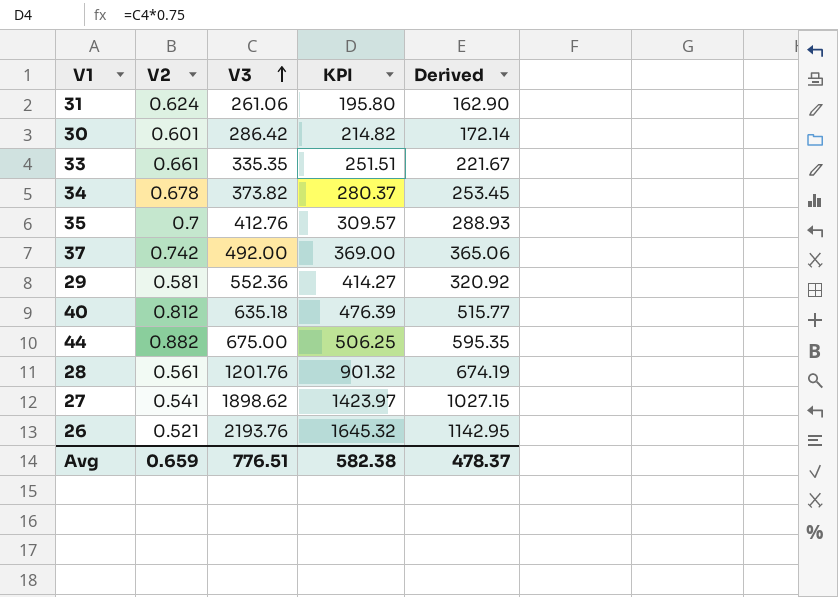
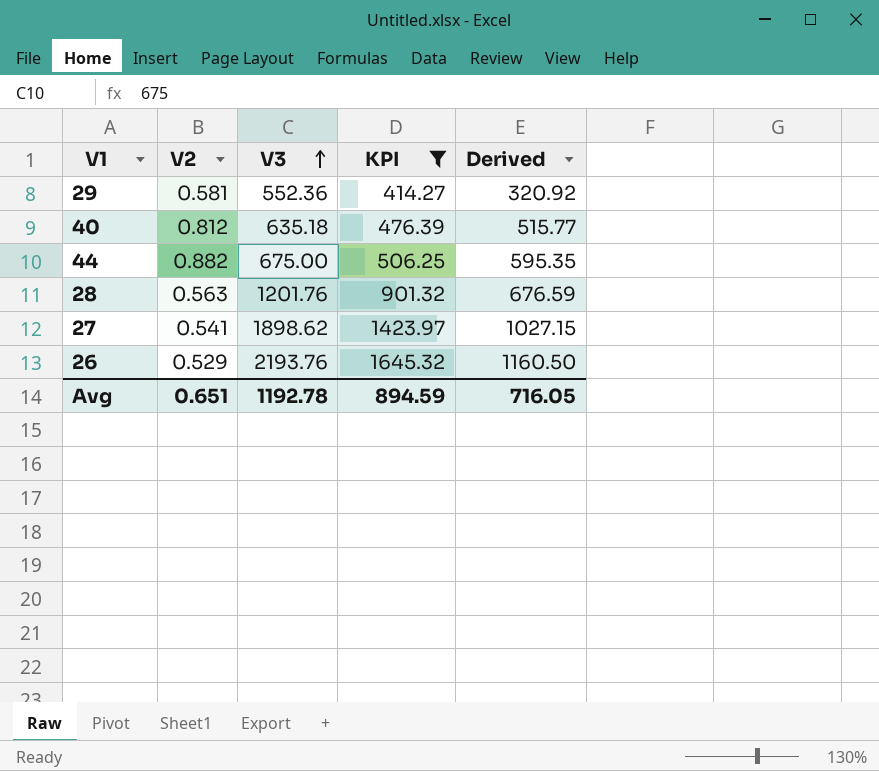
filter: none -> KPI >= 414.27
28 | V2: 0.561 -> 0.563
28 | Derived: 674.19 -> 676.59
26 | V2: 0.521 -> 0.529
26 | Derived: 1142.95 -> 1160.50
Avg | V2: 0.659 -> 0.651
Avg | V3: 776.51 -> 1192.78
Avg | KPI: 582.38 -> 894.59
Avg | Derived: 478.37 -> 716.05

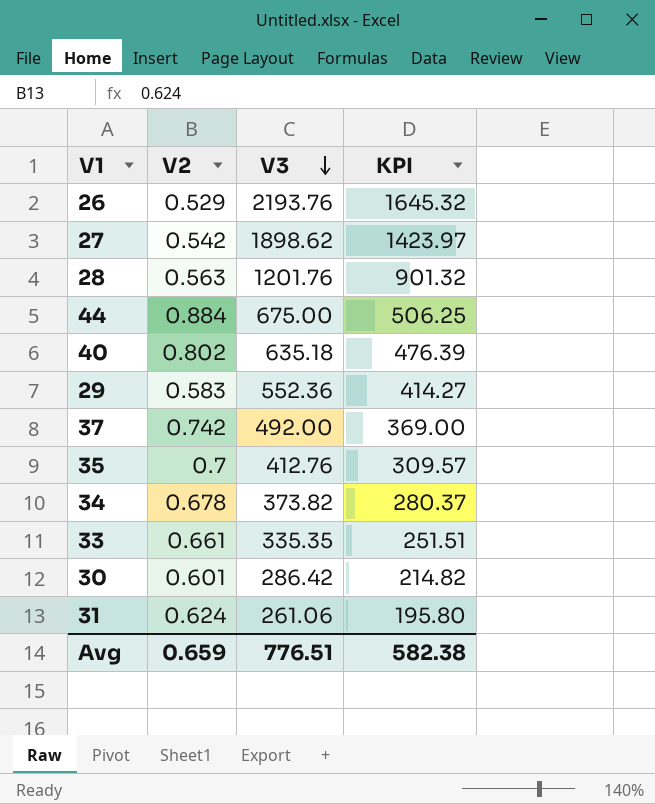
filter: KPI >= 414.27 -> none
row order: V3 ascending -> V3 descending
column Derived | formula: [V2] * [V3] -> none
27 | V2: 0.541 -> 0.542
44 | V2: 0.882 -> 0.884
40 | V2: 0.812 -> 0.802
29 | V2: 0.581 -> 0.583
Avg | V2: 0.651 -> 0.659
Avg | V3: 1192.78 -> 776.51
Avg | KPI: 894.59 -> 582.38

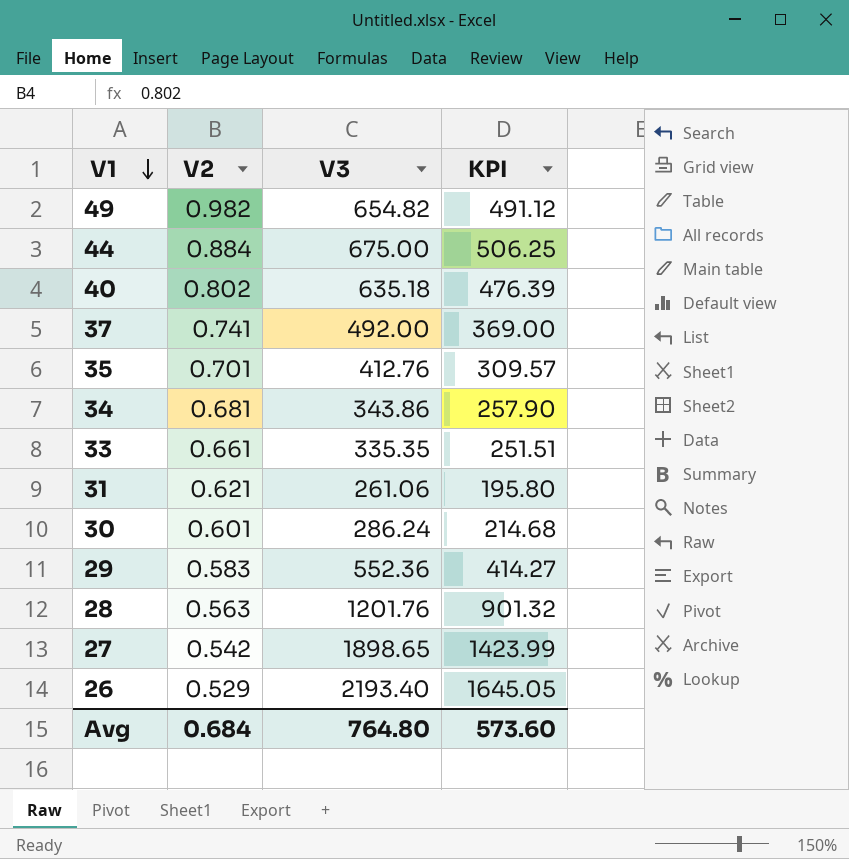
row order: V3 descending -> V1 descending
row 49: none -> 0.982 | 654.82 | 491.12
37 | V2: 0.742 -> 0.741
35 | V2: 0.7 -> 0.701
34 | V2: 0.678 -> 0.681
34 | V3: 373.82 -> 343.86
34 | KPI: 280.37 -> 257.90
31 | V2: 0.624 -> 0.621
30 | V3: 286.42 -> 286.24
30 | KPI: 214.82 -> 214.68
27 | V3: 1898.62 -> 1898.65
27 | KPI: 1423.97 -> 1423.99
26 | V3: 2193.76 -> 2193.40
26 | KPI: 1645.32 -> 1645.05
Avg | V2: 0.659 -> 0.684
Avg | V3: 776.51 -> 764.80
Avg | KPI: 582.38 -> 573.60

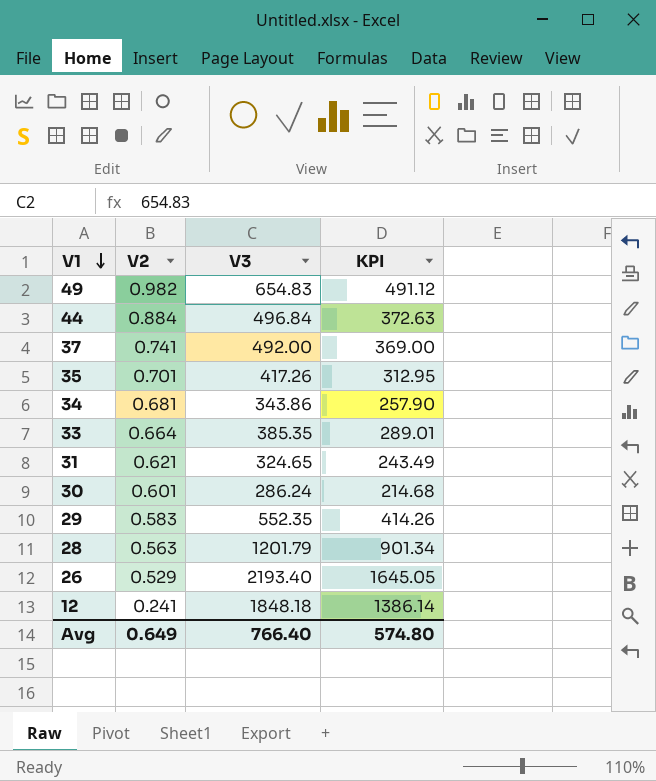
row 40: 0.802 | 635.18 | 476.39 -> none
row 27: 0.542 | 1898.65 | 1423.99 -> none
49 | V3: 654.82 -> 654.83
44 | V3: 675.00 -> 496.84
44 | KPI: 506.25 -> 372.63
35 | V3: 412.76 -> 417.26
35 | KPI: 309.57 -> 312.95
33 | V2: 0.661 -> 0.664
33 | V3: 335.35 -> 385.35
33 | KPI: 251.51 -> 289.01
31 | V3: 261.06 -> 324.65
31 | KPI: 195.80 -> 243.49
29 | V3: 552.36 -> 552.35
29 | KPI: 414.27 -> 414.26
28 | V3: 1201.76 -> 1201.79
28 | KPI: 901.32 -> 901.34
row 12: none -> 0.241 | 1848.18 | 1386.14
Avg | V2: 0.684 -> 0.649
Avg | V3: 764.80 -> 766.40
Avg | KPI: 573.60 -> 574.80

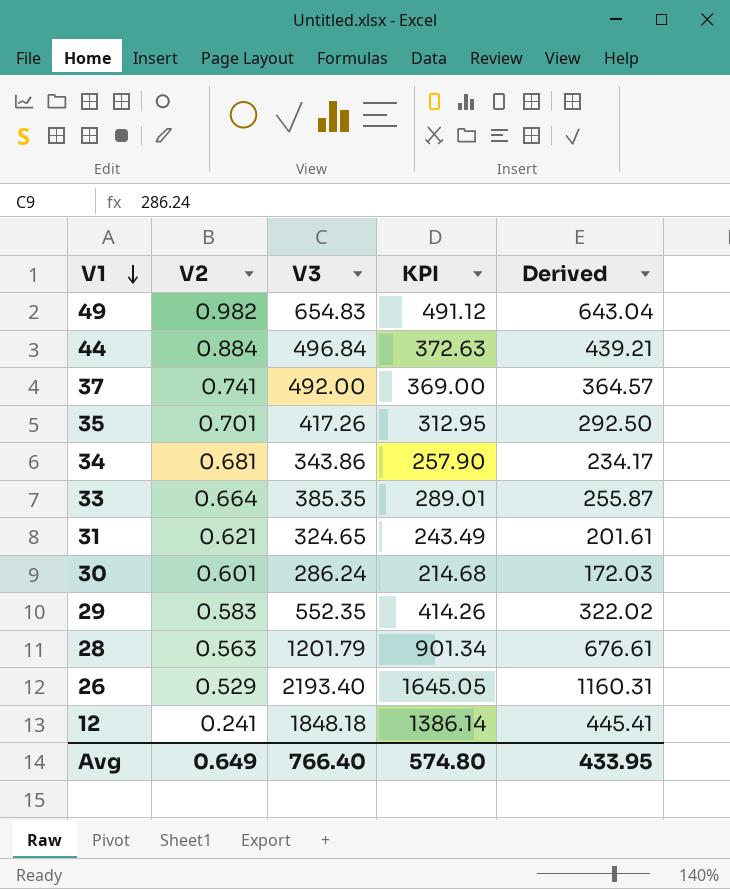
column Derived | formula: none -> [V2] * [V3]

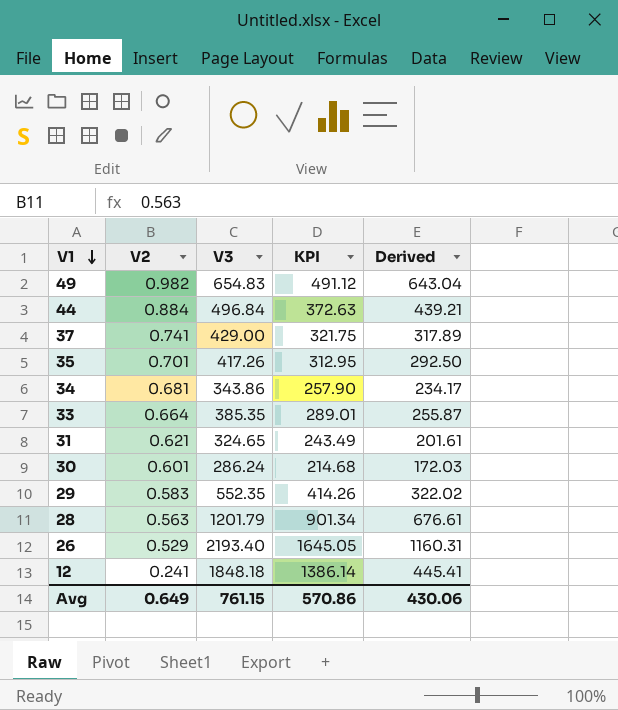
37 | V3: 492.00 -> 429.00
37 | KPI: 369.00 -> 321.75
37 | Derived: 364.57 -> 317.89
Avg | V3: 766.40 -> 761.15
Avg | KPI: 574.80 -> 570.86
Avg | Derived: 433.95 -> 430.06

